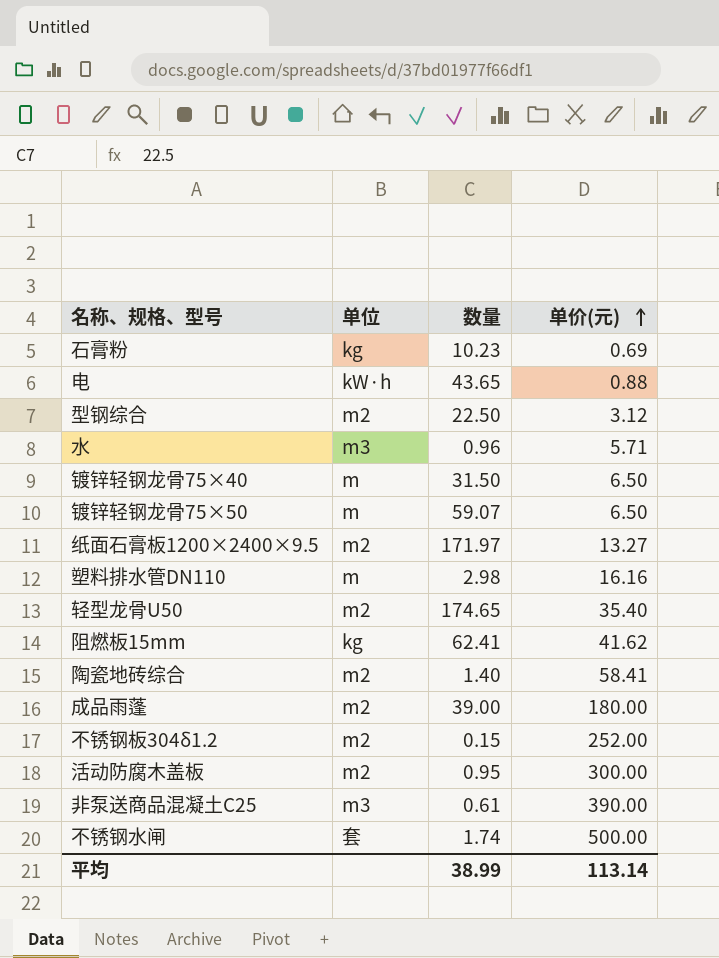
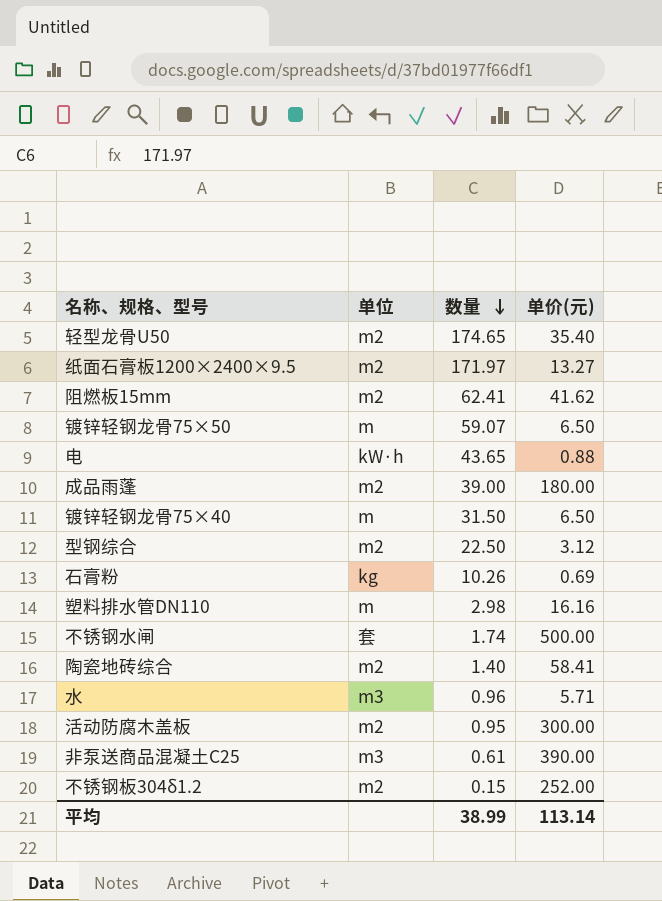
row order: 单价(元) ascending -> 数量 descending
阻燃板15mm | 单位: kg -> m2
石膏粉 | 数量: 10.23 -> 10.26

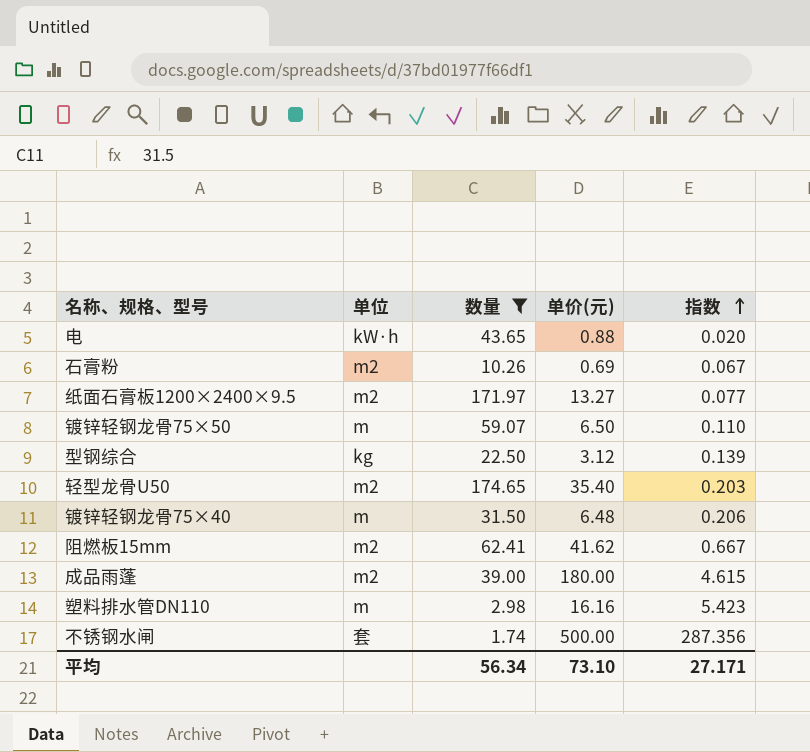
filter: none -> 数量 >= 1.74
row order: 数量 descending -> 指数 ascending
column 指数 | formula: none -> [单价(元)] / [数量]
石膏粉 | 单位: kg -> m2
型钢综合 | 单位: m2 -> kg
镀锌轻钢龙骨75×40 | 单价(元): 6.50 -> 6.48
平均 | 数量: 38.99 -> 56.34
平均 | 单价(元): 113.14 -> 73.10

